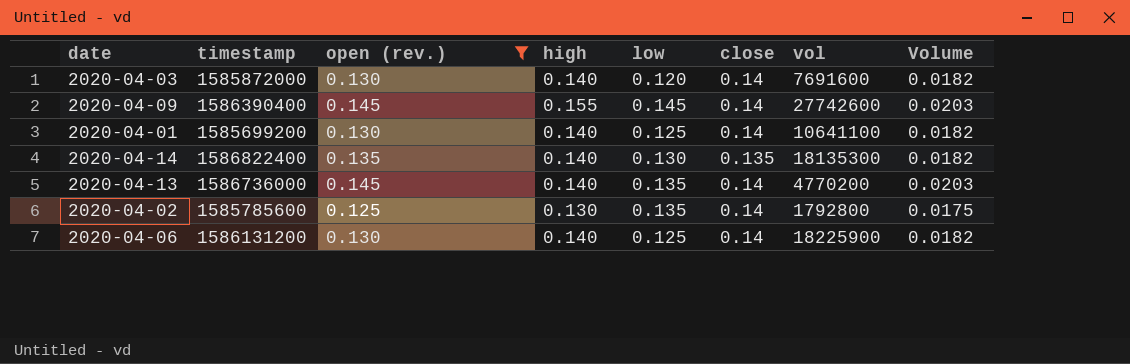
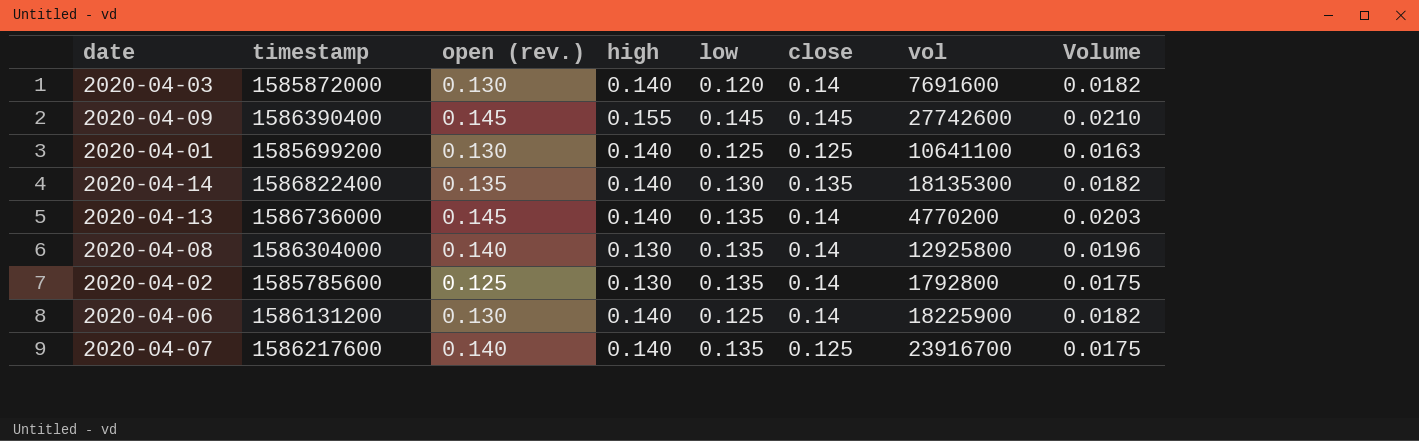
filter: open (rev.) != 0.140 -> none
2020-04-09 | close: 0.14 -> 0.145
2020-04-09 | Volume: 0.0203 -> 0.0210
2020-04-01 | close: 0.14 -> 0.125
2020-04-01 | Volume: 0.0182 -> 0.0163

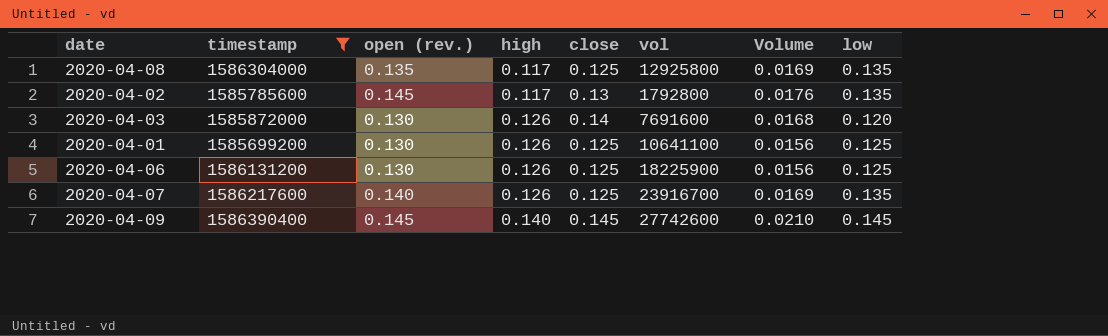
filter: none -> timestamp <= 1586390400
row order: none -> high ascending
column Volume | formula: [open (rev.)] * [close] -> [close] * [low]
column low | position: 5 -> 8
2020-04-08 | open (rev.): 0.140 -> 0.135
2020-04-08 | high: 0.130 -> 0.117
2020-04-08 | close: 0.14 -> 0.125
2020-04-02 | open (rev.): 0.125 -> 0.145
2020-04-02 | high: 0.130 -> 0.117
2020-04-02 | close: 0.14 -> 0.13
2020-04-03 | high: 0.140 -> 0.126
2020-04-01 | high: 0.140 -> 0.126
2020-04-06 | high: 0.140 -> 0.126
2020-04-06 | close: 0.14 -> 0.125
2020-04-07 | high: 0.140 -> 0.126
2020-04-09 | high: 0.155 -> 0.140

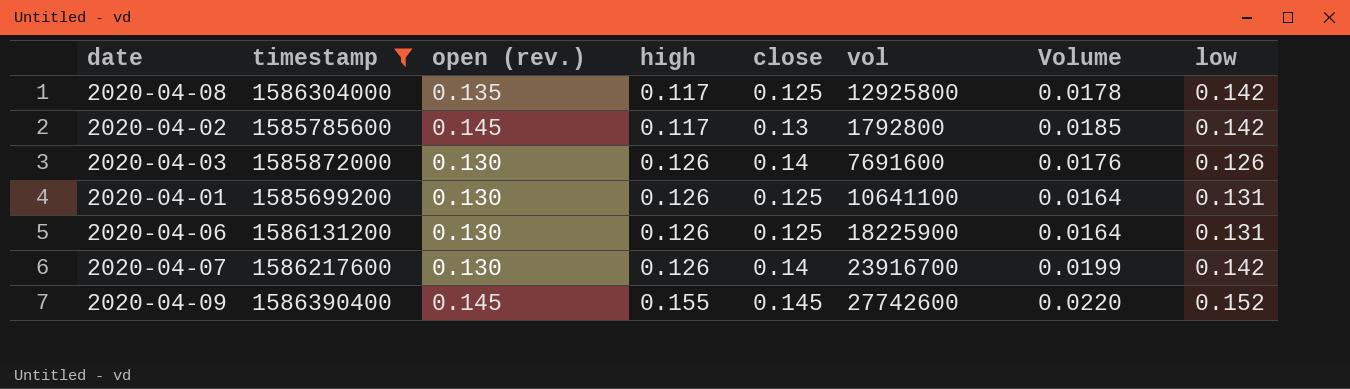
2020-04-08 | Volume: 0.0169 -> 0.0178
2020-04-08 | low: 0.135 -> 0.142
2020-04-02 | Volume: 0.0176 -> 0.0185
2020-04-02 | low: 0.135 -> 0.142
2020-04-03 | Volume: 0.0168 -> 0.0176
2020-04-03 | low: 0.120 -> 0.126
2020-04-01 | Volume: 0.0156 -> 0.0164
2020-04-01 | low: 0.125 -> 0.131
2020-04-06 | Volume: 0.0156 -> 0.0164
2020-04-06 | low: 0.125 -> 0.131
2020-04-07 | open (rev.): 0.140 -> 0.130
2020-04-07 | close: 0.125 -> 0.14
2020-04-07 | Volume: 0.0169 -> 0.0199
2020-04-07 | low: 0.135 -> 0.142
2020-04-09 | high: 0.140 -> 0.155
2020-04-09 | Volume: 0.0210 -> 0.0220
2020-04-09 | low: 0.145 -> 0.152

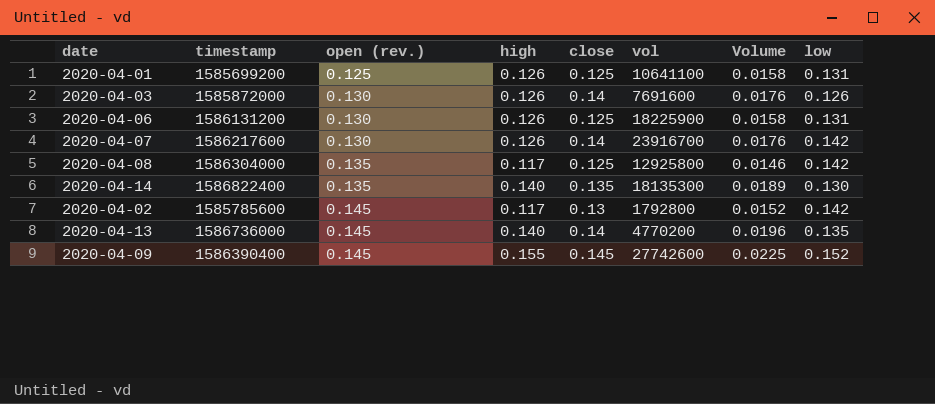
filter: timestamp <= 1586390400 -> none
row order: high ascending -> open (rev.) ascending
column Volume | formula: [close] * [low] -> [high] * [close]
2020-04-01 | open (rev.): 0.130 -> 0.125

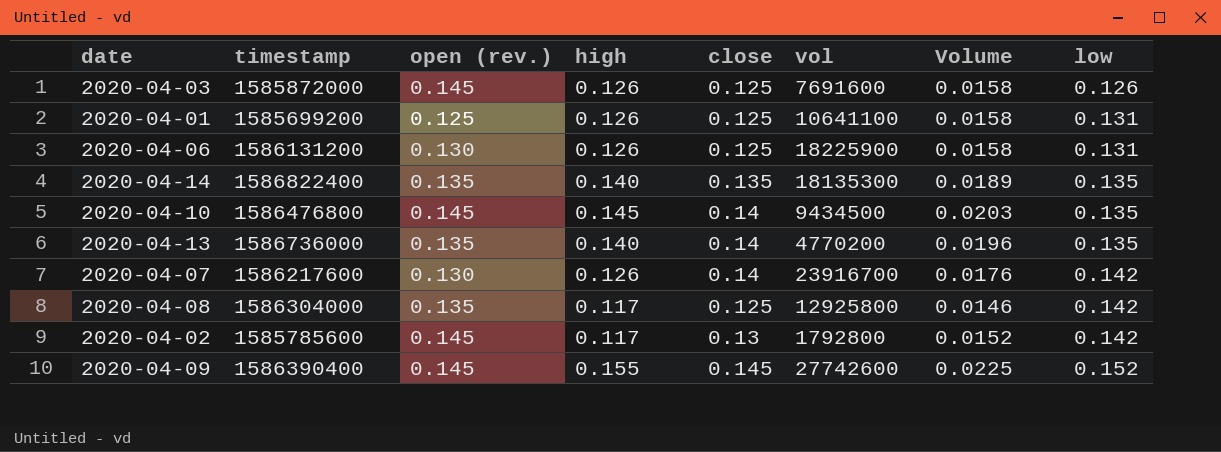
row order: open (rev.) ascending -> low ascending
2020-04-03 | open (rev.): 0.130 -> 0.145
2020-04-03 | close: 0.14 -> 0.125
2020-04-03 | Volume: 0.0176 -> 0.0158
2020-04-14 | low: 0.130 -> 0.135
row 2020-04-10: none -> 1586476800 | 0.145 | 0.145 | 0.14 | 9434500 | 0.0203 | 0.135
2020-04-13 | open (rev.): 0.145 -> 0.135

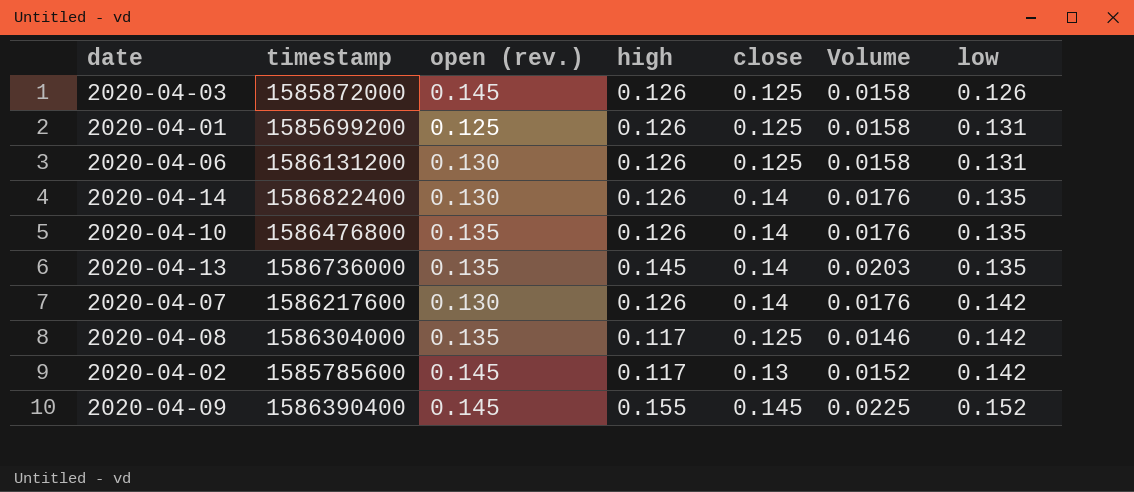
column vol | position: 6 -> none
2020-04-14 | open (rev.): 0.135 -> 0.130
2020-04-14 | high: 0.140 -> 0.126
2020-04-14 | close: 0.135 -> 0.14
2020-04-14 | Volume: 0.0189 -> 0.0176
2020-04-10 | open (rev.): 0.145 -> 0.135
2020-04-10 | high: 0.145 -> 0.126
2020-04-10 | Volume: 0.0203 -> 0.0176
2020-04-13 | high: 0.140 -> 0.145
2020-04-13 | Volume: 0.0196 -> 0.0203

